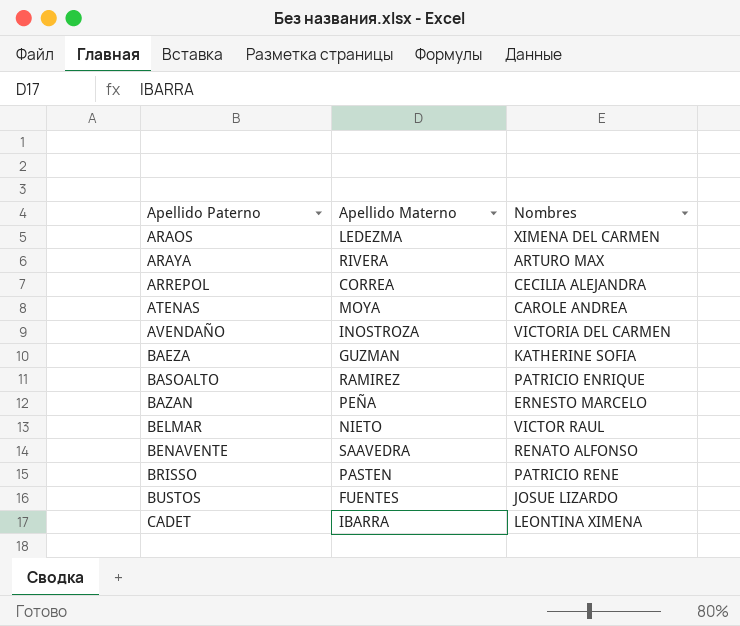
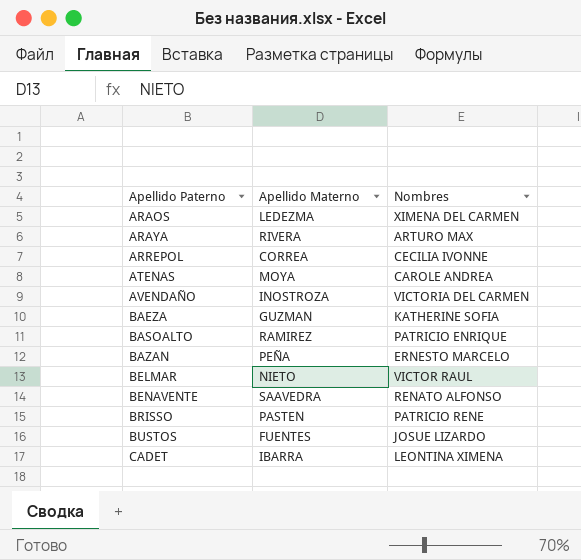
ARREPOL | Nombres: CECILIA ALEJANDRA -> CECILIA IVONNE

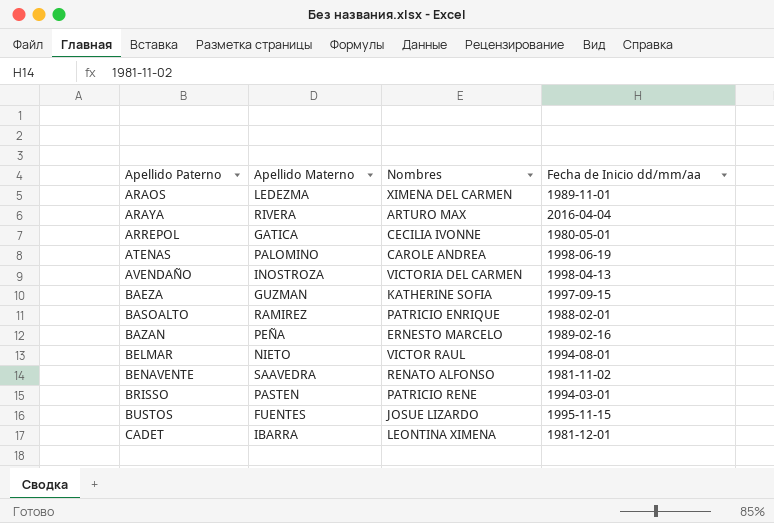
column Fecha de Inicio dd/mm/aa | position: none -> 4
ARREPOL | Apellido Materno: CORREA -> GATICA
ATENAS | Apellido Materno: MOYA -> PALOMINO

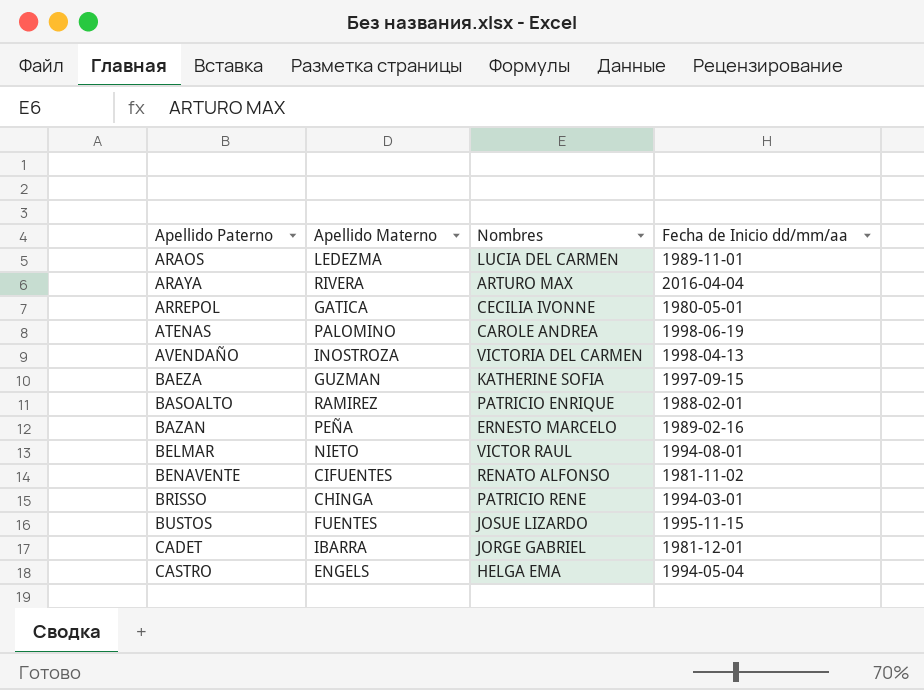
ARAOS | Nombres: XIMENA DEL CARMEN -> LUCIA DEL CARMEN
BENAVENTE | Apellido Materno: SAAVEDRA -> CIFUENTES
BRISSO | Apellido Materno: PASTEN -> CHINGA
CADET | Nombres: LEONTINA XIMENA -> JORGE GABRIEL
row CASTRO: none -> ENGELS | HELGA EMA | 1994-05-04

